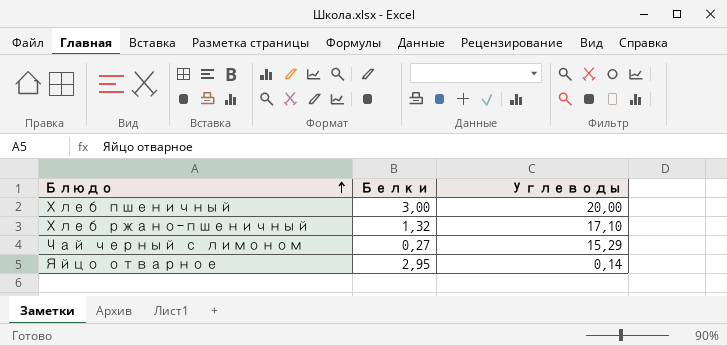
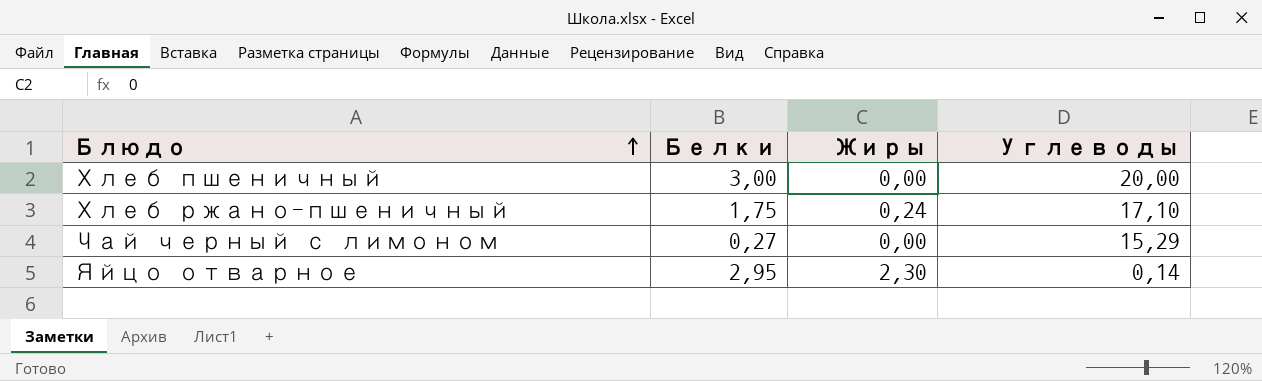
column Жиры | position: none -> 3
Хлеб ржано-пшеничный | Белки: 1,32 -> 1,75

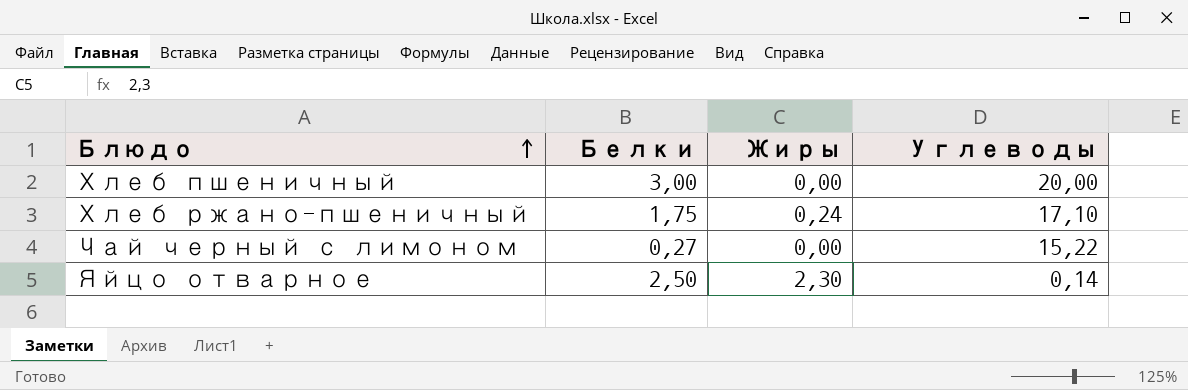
Чай черный с лимоном | Углеводы: 15,29 -> 15,22
Яйцо отварное | Белки: 2,95 -> 2,50

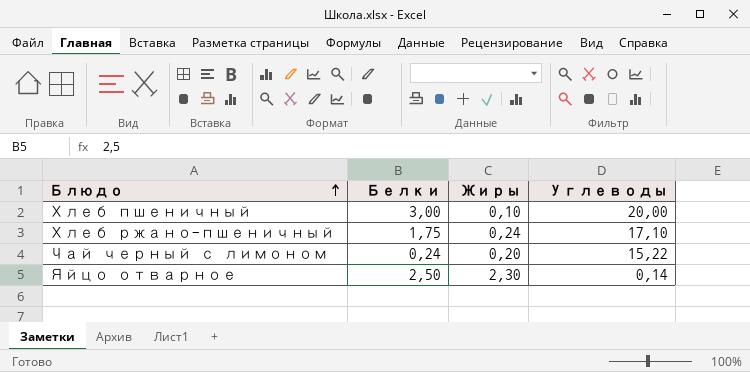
Хлеб пшеничный | Жиры: 0,00 -> 0,10
Чай черный с лимоном | Белки: 0,27 -> 0,24
Чай черный с лимоном | Жиры: 0,00 -> 0,20

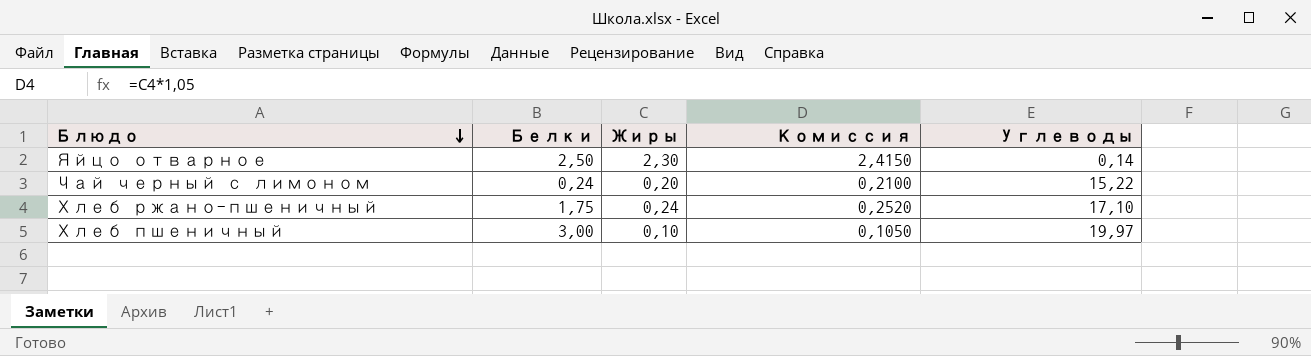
row order: Блюдо ascending -> Блюдо descending
column Комиссия | formula: none -> [Жиры] * 1,05
Хлеб пшеничный | Углеводы: 20,00 -> 19,97

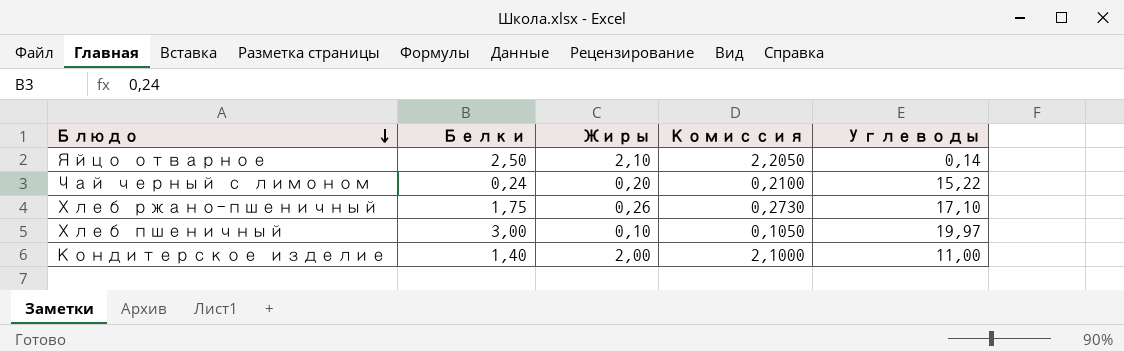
Яйцо отварное | Жиры: 2,30 -> 2,10
Яйцо отварное | Комиссия: 2,4150 -> 2,2050
Хлеб ржано-пшеничный | Жиры: 0,24 -> 0,26
Хлеб ржано-пшеничный | Комиссия: 0,2520 -> 0,2730
row Кондитерское изделие: none -> 1,40 | 2,00 | 2,1000 | 11,00

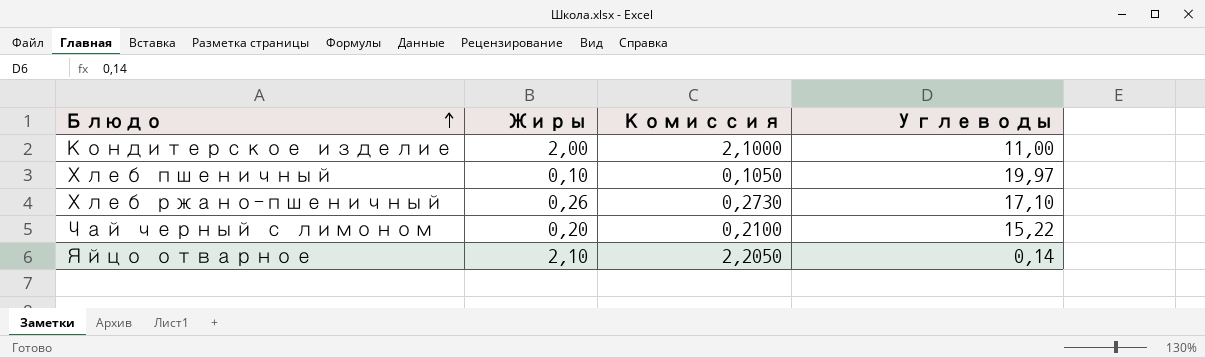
row order: Блюдо descending -> Блюдо ascending
column Белки | position: 2 -> none

